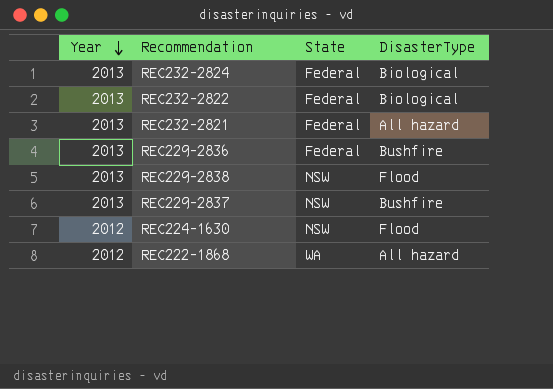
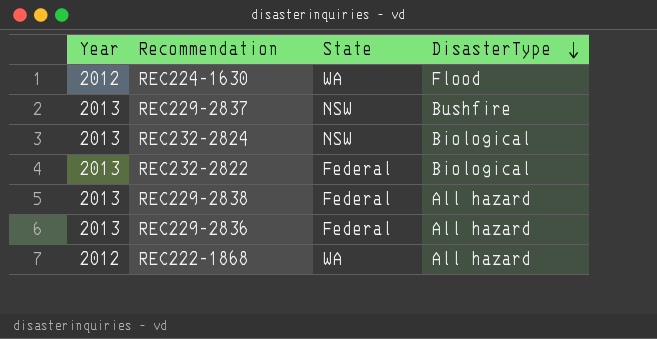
row order: Year descending -> DisasterType descending
row REC232-2821: 2013 | Federal | All hazard -> none
REC224-1630 | State: NSW -> WA
REC232-2824 | State: Federal -> NSW
REC229-2838 | State: NSW -> Federal
REC229-2838 | DisasterType: Flood -> All hazard
REC229-2836 | DisasterType: Bushfire -> All hazard

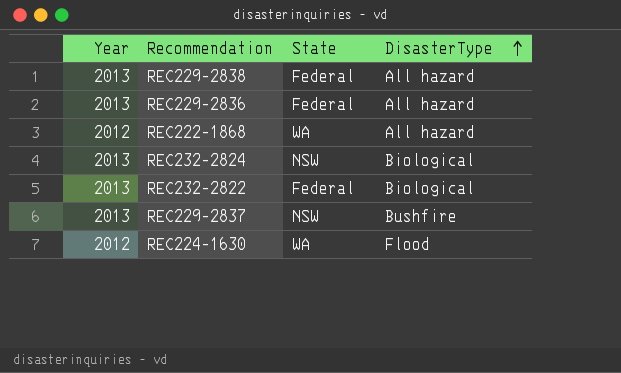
row order: DisasterType descending -> DisasterType ascending

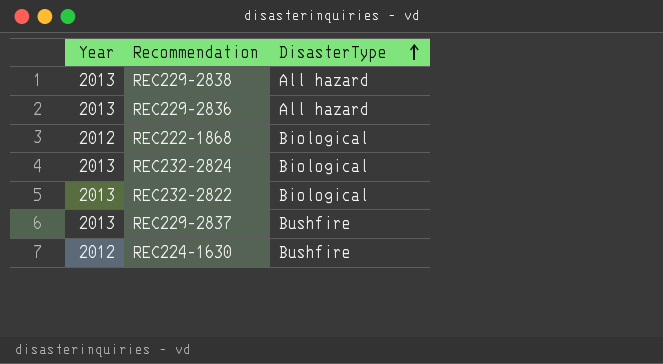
column State | position: 3 -> none
REC222-1868 | DisasterType: All hazard -> Biological
REC224-1630 | DisasterType: Flood -> Bushfire

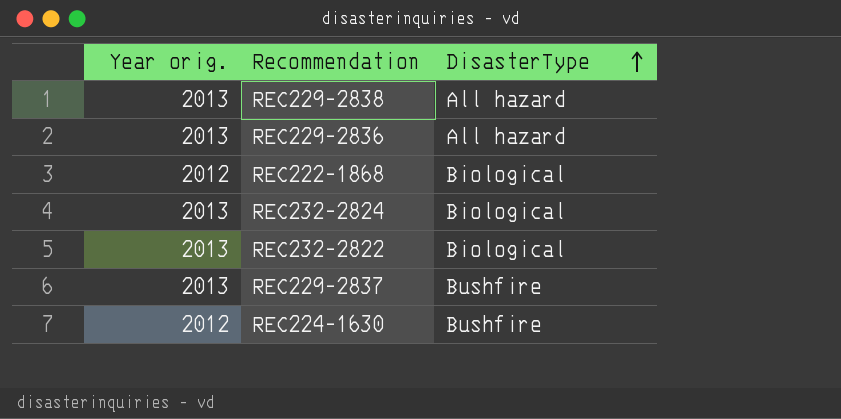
column name: Year -> Year orig.

